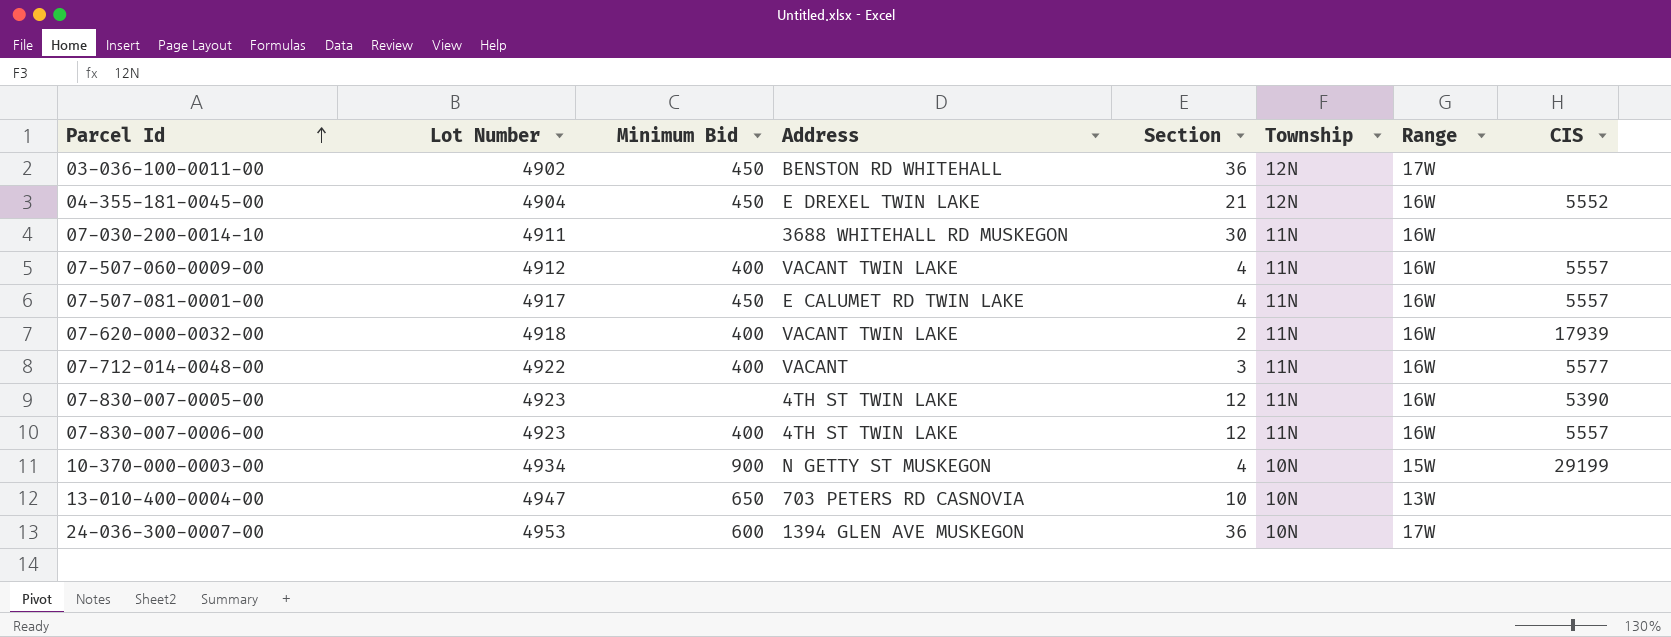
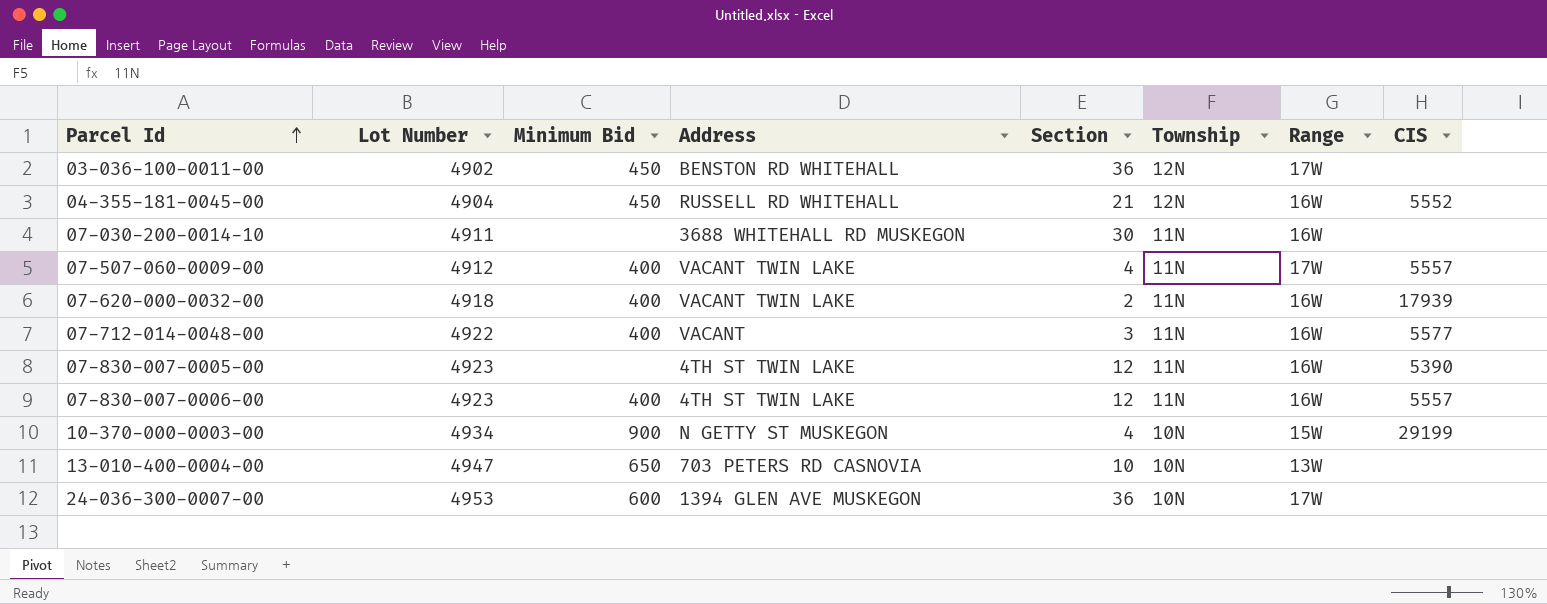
row 07-507-081-0001-00: 4917 | 450 | E CALUMET RD TWIN LAKE | 4 | 11N | 16W | 5557 -> none
04-355-181-0045-00 | Address: E DREXEL TWIN LAKE -> RUSSELL RD WHITEHALL
07-507-060-0009-00 | Range: 16W -> 17W

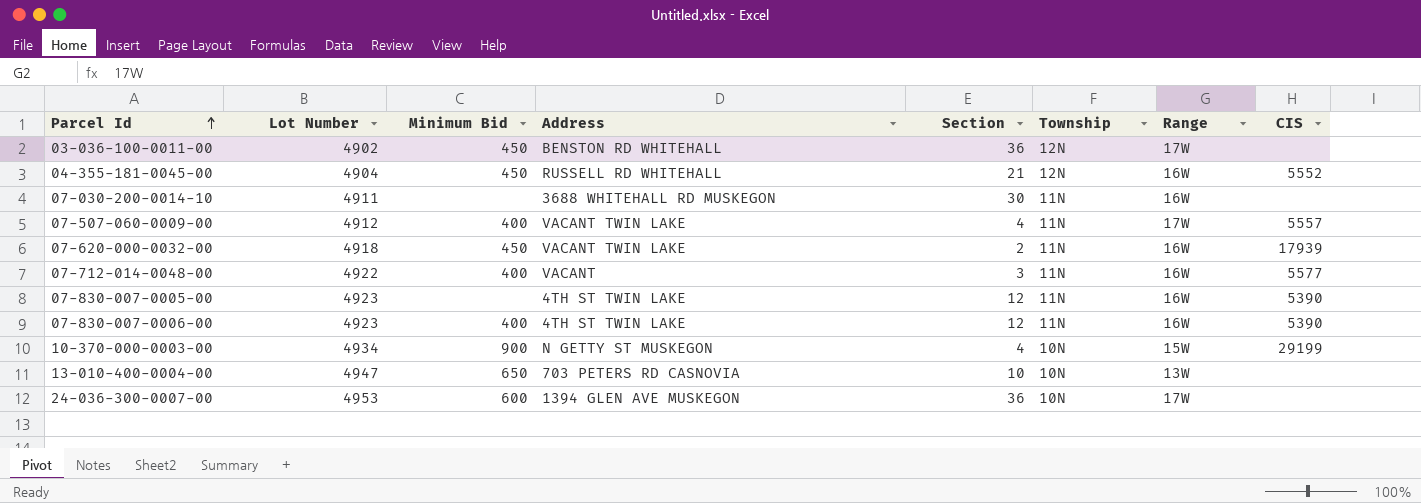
07-620-000-0032-00 | Minimum Bid: 400 -> 450
07-830-007-0006-00 | CIS: 5557 -> 5390

